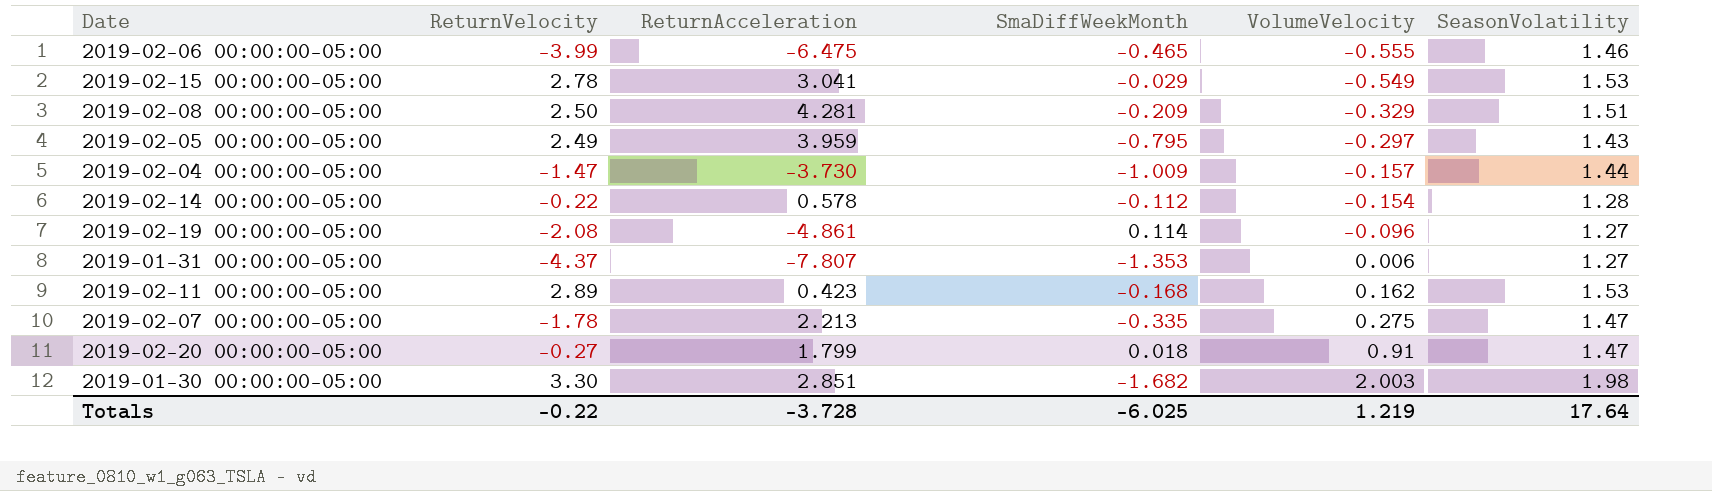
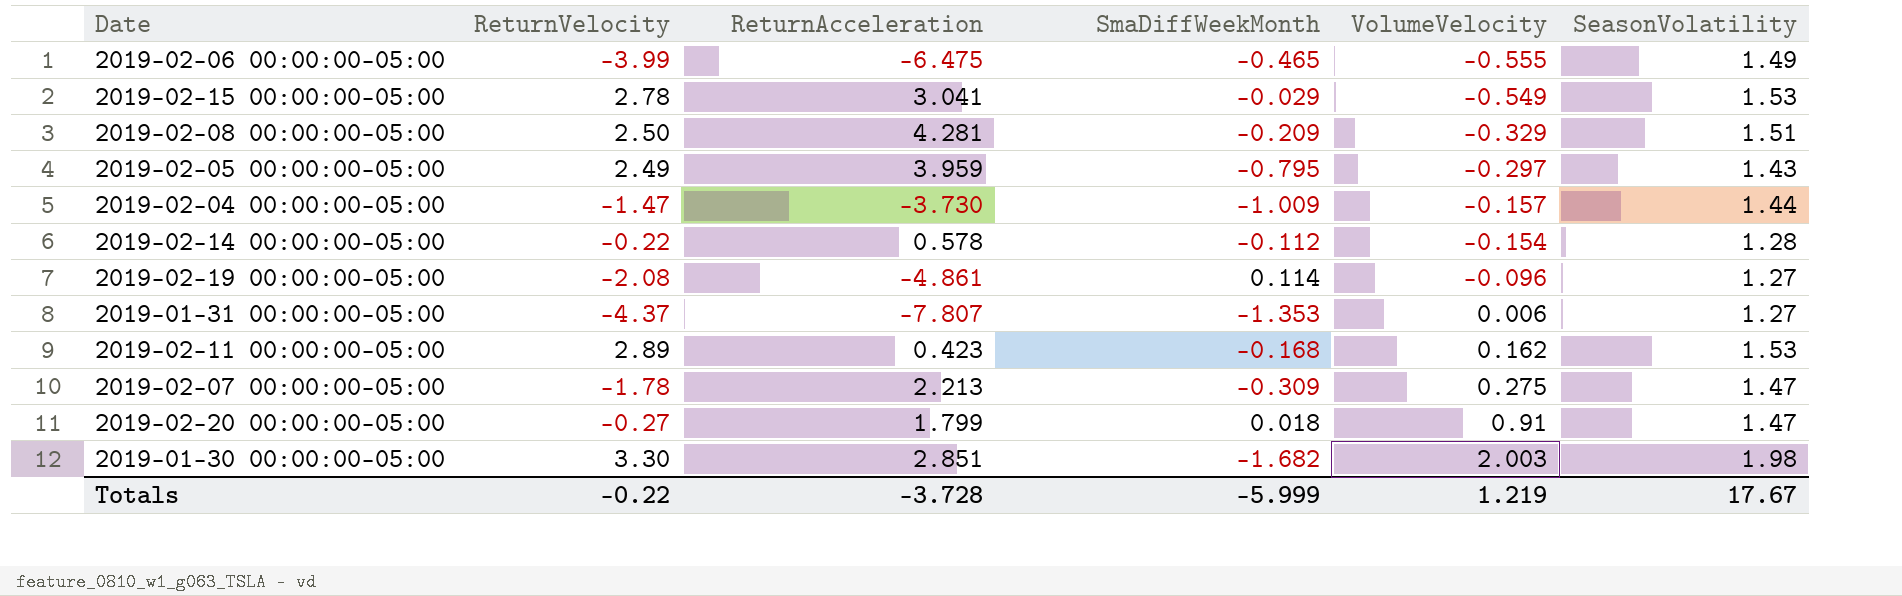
2019-02-06 00:00:00-05:00 | SeasonVolatility: 1.46 -> 1.49
2019-02-07 00:00:00-05:00 | SmaDiffWeekMonth: -0.335 -> -0.309
Totals | SmaDiffWeekMonth: -6.025 -> -5.999
Totals | SeasonVolatility: 17.64 -> 17.67

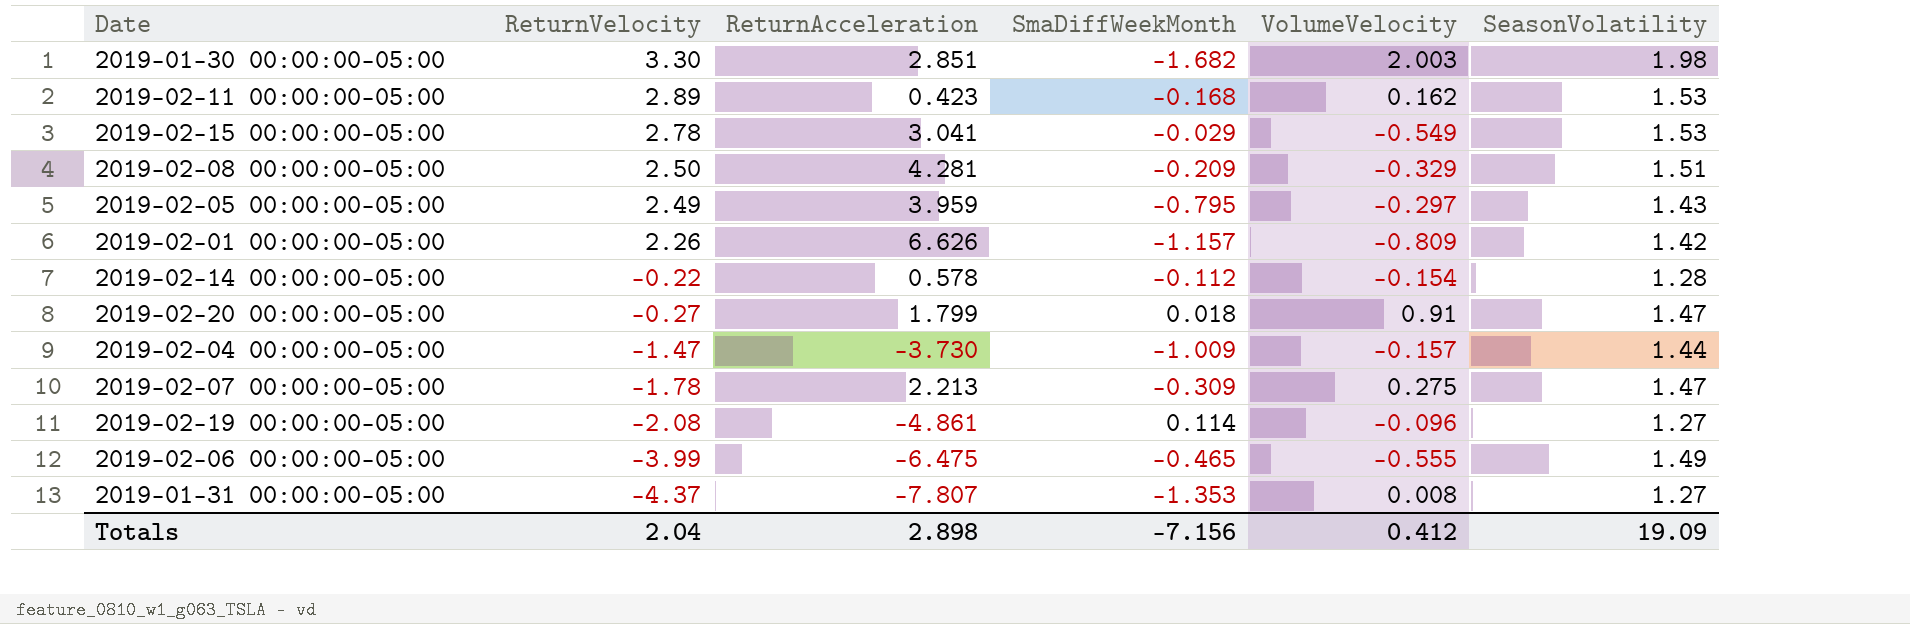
row order: VolumeVelocity ascending -> ReturnVelocity descending
row 2019-02-01 00:00:00-05:00: none -> 2.26 | 6.626 | -1.157 | -0.809 | 1.42
2019-01-31 00:00:00-05:00 | VolumeVelocity: 0.006 -> 0.008
Totals | ReturnVelocity: -0.22 -> 2.04
Totals | ReturnAcceleration: -3.728 -> 2.898
Totals | SmaDiffWeekMonth: -5.999 -> -7.156
Totals | VolumeVelocity: 1.219 -> 0.412
Totals | SeasonVolatility: 17.67 -> 19.09

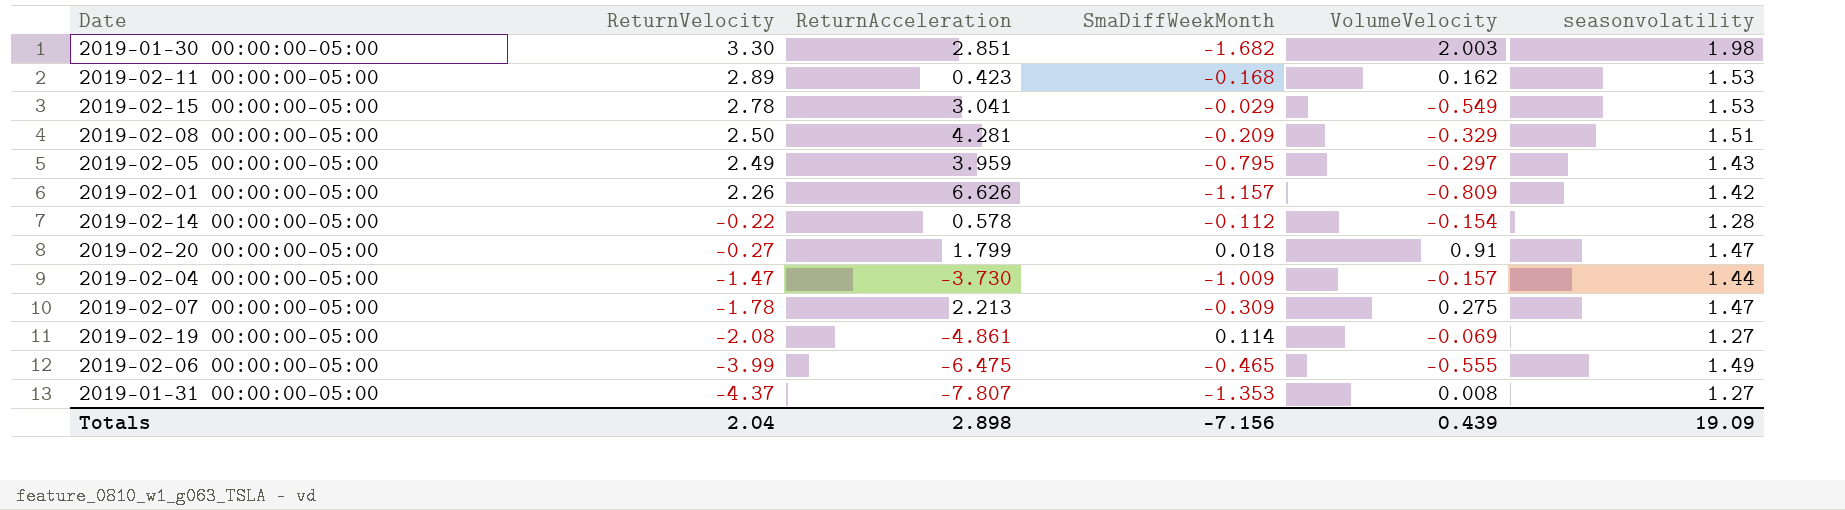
column name: SeasonVolatility -> seasonvolatility
2019-02-19 00:00:00-05:00 | VolumeVelocity: -0.096 -> -0.069
Totals | VolumeVelocity: 0.412 -> 0.439

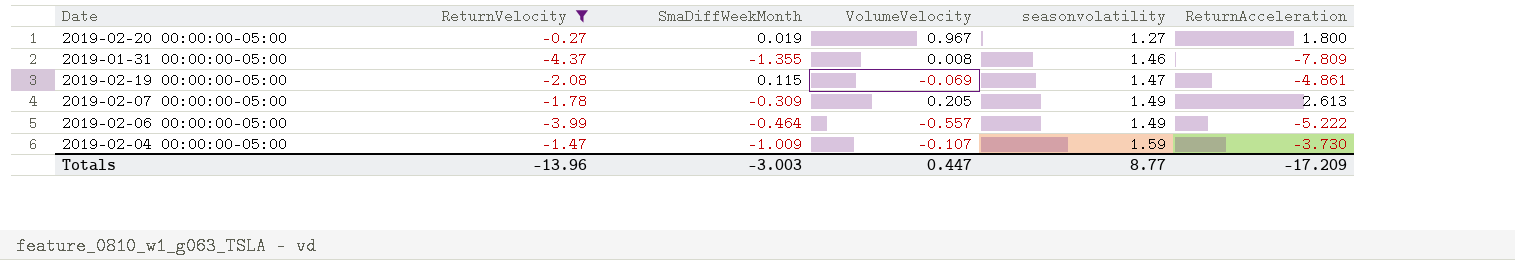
filter: none -> ReturnVelocity <= -0.27
row order: ReturnVelocity descending -> seasonvolatility ascending
column ReturnAcceleration | position: 3 -> 6
2019-02-20 00:00:00-05:00 | SmaDiffWeekMonth: 0.018 -> 0.019
2019-02-20 00:00:00-05:00 | VolumeVelocity: 0.91 -> 0.967
2019-02-20 00:00:00-05:00 | seasonvolatility: 1.47 -> 1.27
2019-02-20 00:00:00-05:00 | ReturnAcceleration: 1.799 -> 1.800
2019-01-31 00:00:00-05:00 | SmaDiffWeekMonth: -1.353 -> -1.355
2019-01-31 00:00:00-05:00 | seasonvolatility: 1.27 -> 1.46
2019-01-31 00:00:00-05:00 | ReturnAcceleration: -7.807 -> -7.809
2019-02-19 00:00:00-05:00 | SmaDiffWeekMonth: 0.114 -> 0.115
2019-02-19 00:00:00-05:00 | seasonvolatility: 1.27 -> 1.47
2019-02-07 00:00:00-05:00 | VolumeVelocity: 0.275 -> 0.205
2019-02-07 00:00:00-05:00 | seasonvolatility: 1.47 -> 1.49
2019-02-07 00:00:00-05:00 | ReturnAcceleration: 2.213 -> 2.613
2019-02-06 00:00:00-05:00 | SmaDiffWeekMonth: -0.465 -> -0.464
2019-02-06 00:00:00-05:00 | VolumeVelocity: -0.555 -> -0.557
2019-02-06 00:00:00-05:00 | ReturnAcceleration: -6.475 -> -5.222
2019-02-04 00:00:00-05:00 | VolumeVelocity: -0.157 -> -0.107
2019-02-04 00:00:00-05:00 | seasonvolatility: 1.44 -> 1.59
Totals | ReturnVelocity: 2.04 -> -13.96
Totals | SmaDiffWeekMonth: -7.156 -> -3.003
Totals | VolumeVelocity: 0.439 -> 0.447
Totals | seasonvolatility: 19.09 -> 8.77
Totals | ReturnAcceleration: 2.898 -> -17.209

